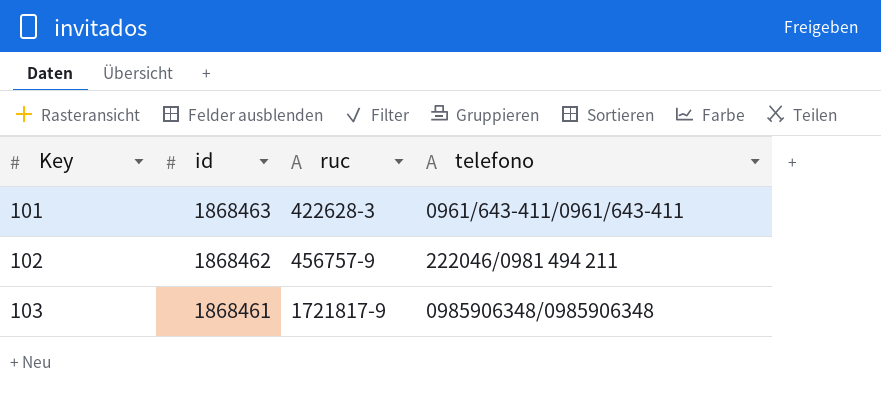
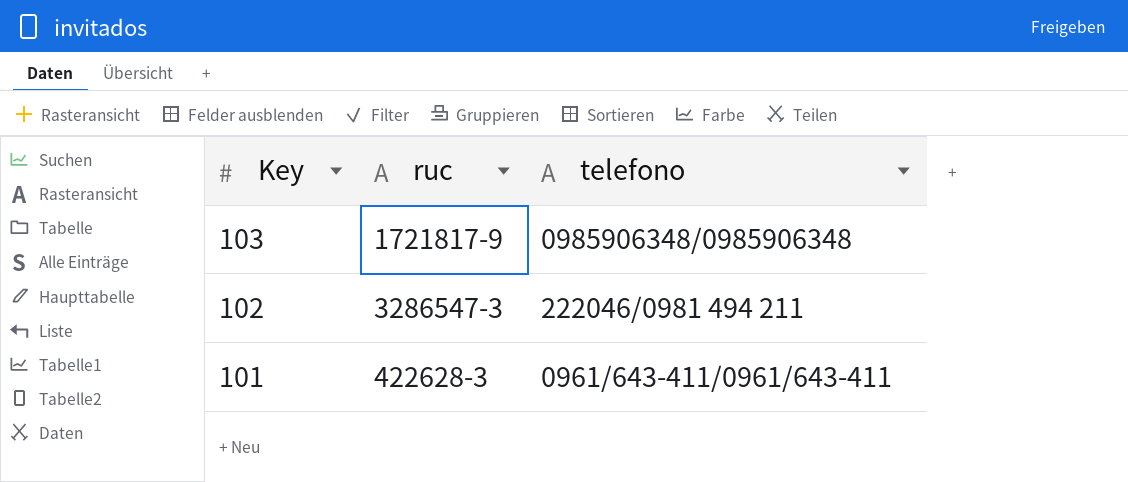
row order: Key ascending -> Key descending
column id | position: 2 -> none
102 | ruc: 456757-9 -> 3286547-3

